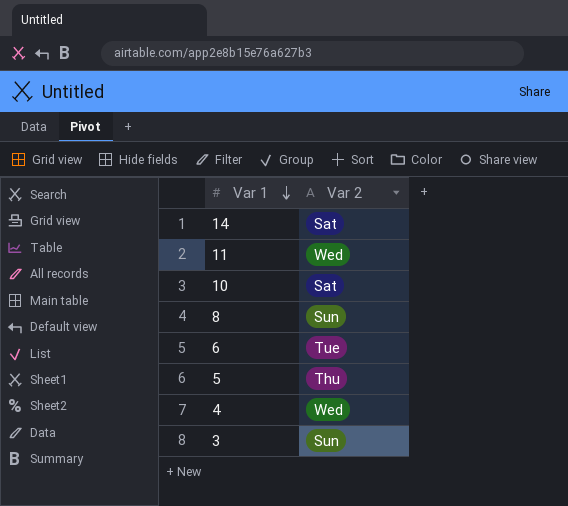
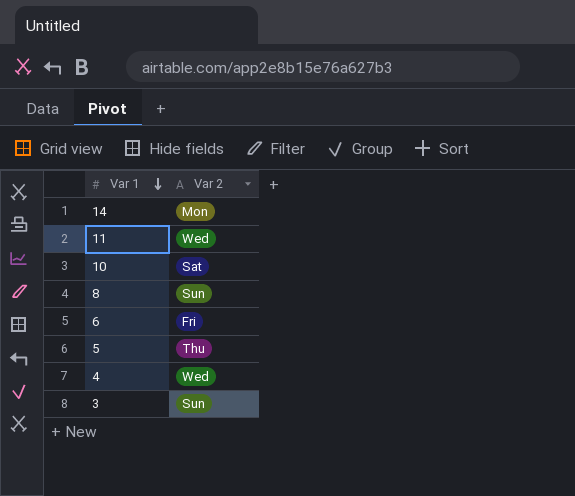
14 | Var 2: Sat -> Mon
6 | Var 2: Tue -> Fri

